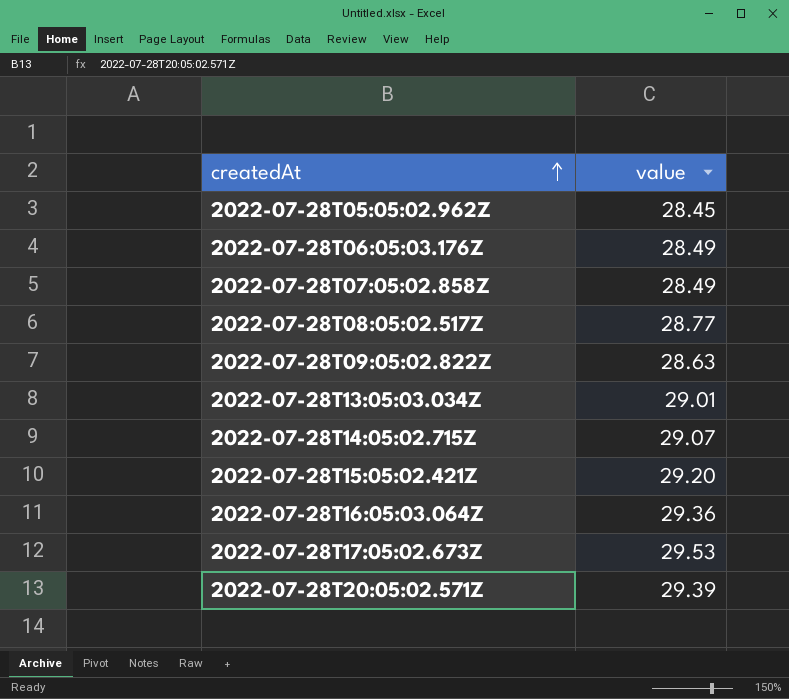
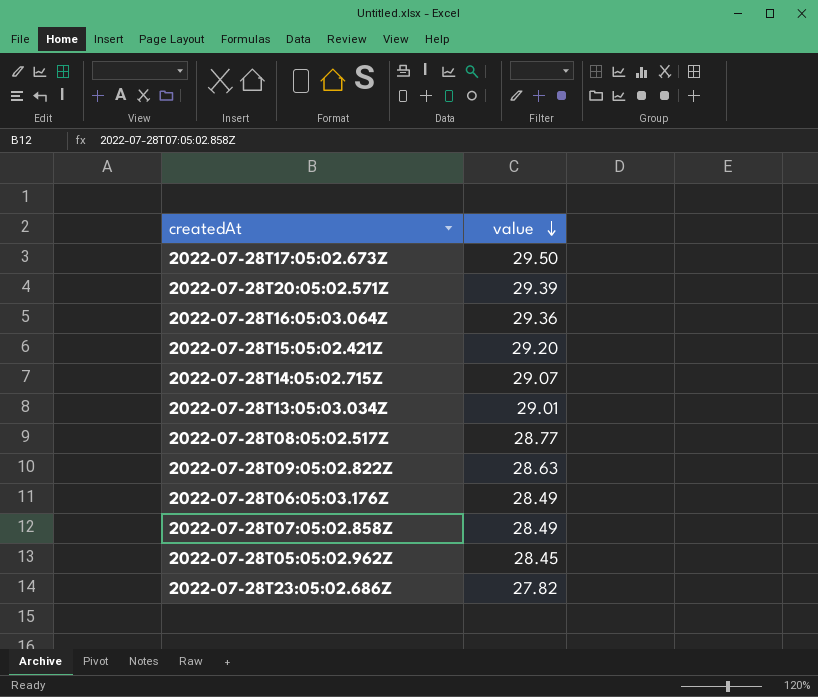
row order: createdAt ascending -> value descending
2022-07-28T17:05:02.673Z | value: 29.53 -> 29.50
row 2022-07-28T23:05:02.686Z: none -> 27.82

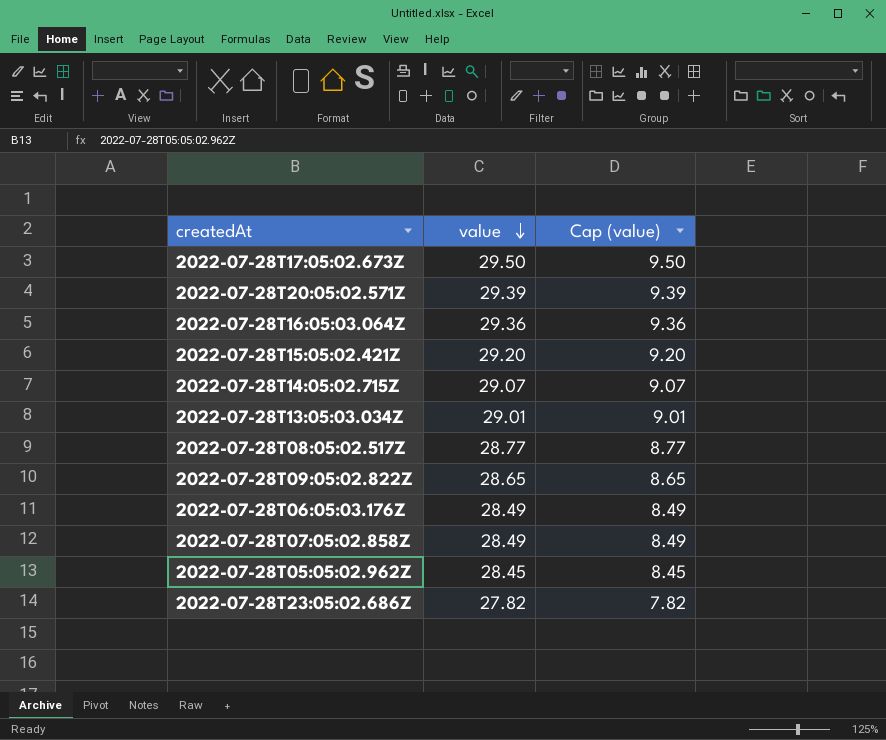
column Cap (value) | formula: none -> [value] - 20
2022-07-28T09:05:02.822Z | value: 28.63 -> 28.65

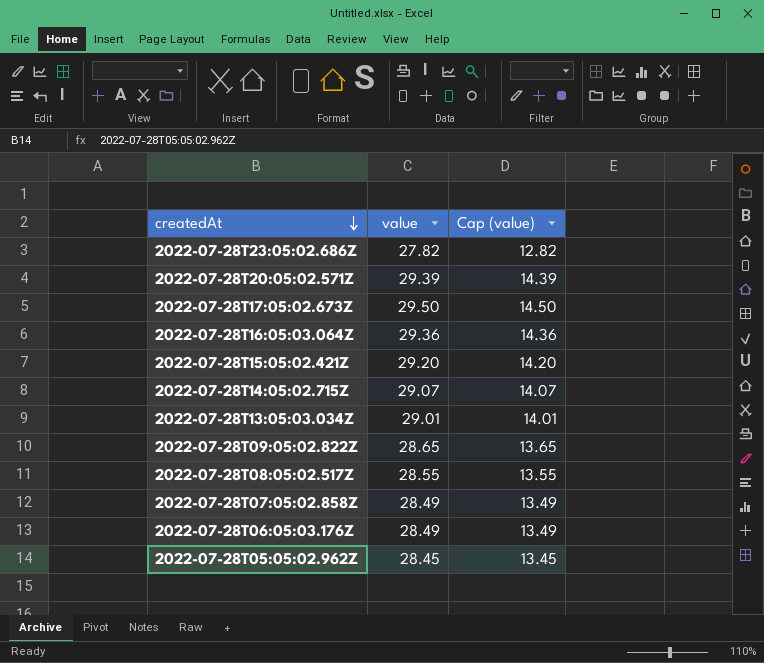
row order: value descending -> createdAt descending
column Cap (value) | formula: [value] - 20 -> [value] - 15
2022-07-28T08:05:02.517Z | value: 28.77 -> 28.55

